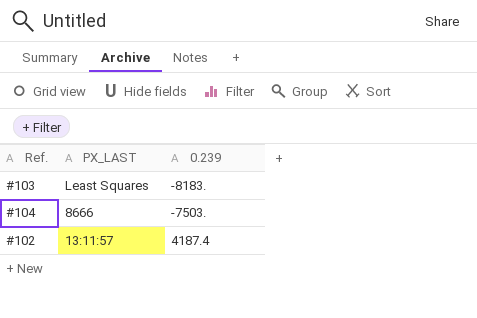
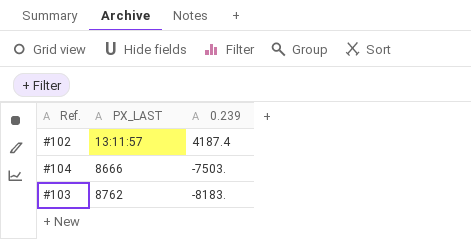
row order: PX_LAST descending -> PX_LAST ascending
#103 | PX_LAST: Least Squares -> 8762

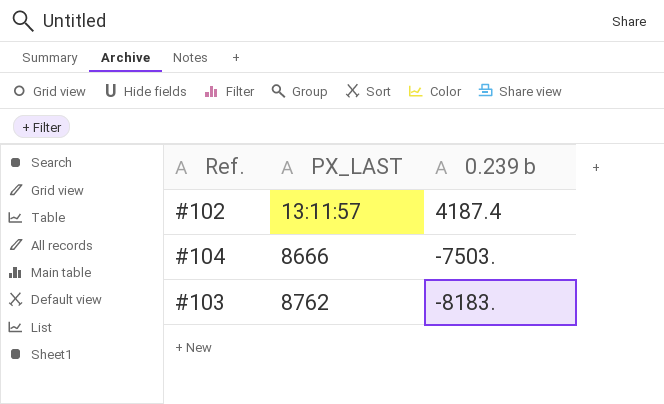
column name: 0.239 -> 0.239 b

